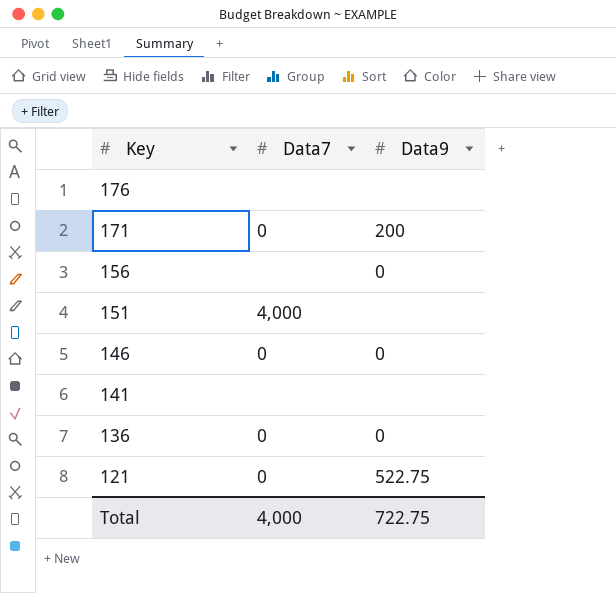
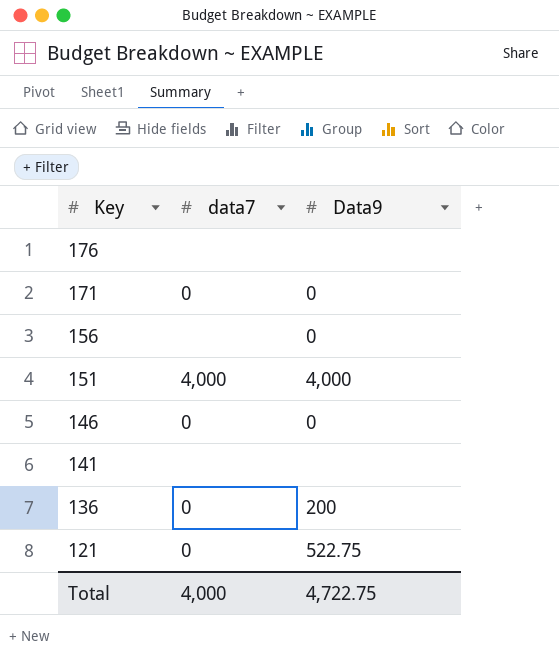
column name: Data7 -> data7
171 | Data9: 200 -> 0
151 | Data9: none -> 4,000
136 | Data9: 0 -> 200
Total | Data9: 722.75 -> 4,722.75

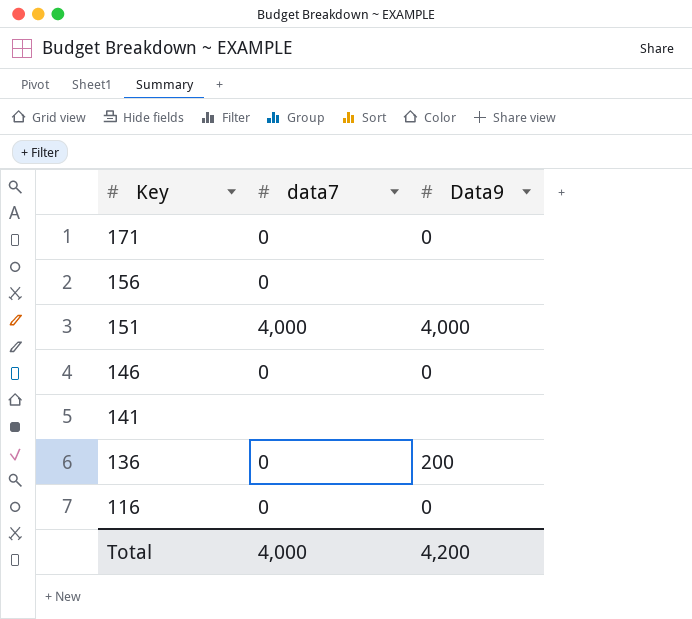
row 176: none | none -> none
row 121: 0 | 522.75 -> none
156 | data7: none -> 0
156 | Data9: 0 -> none
row 116: none -> 0 | 0
Total | Data9: 4,722.75 -> 4,200

